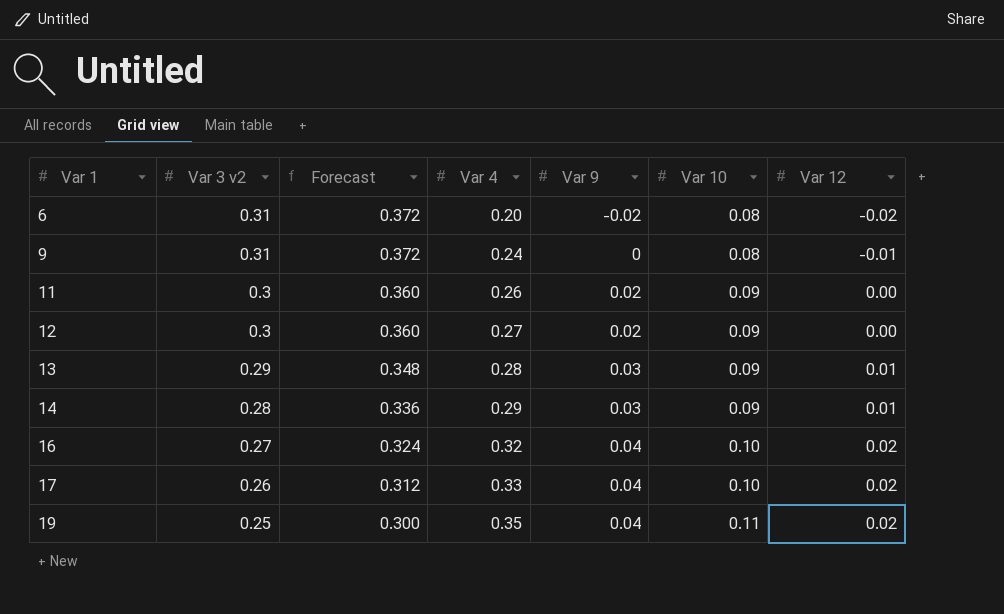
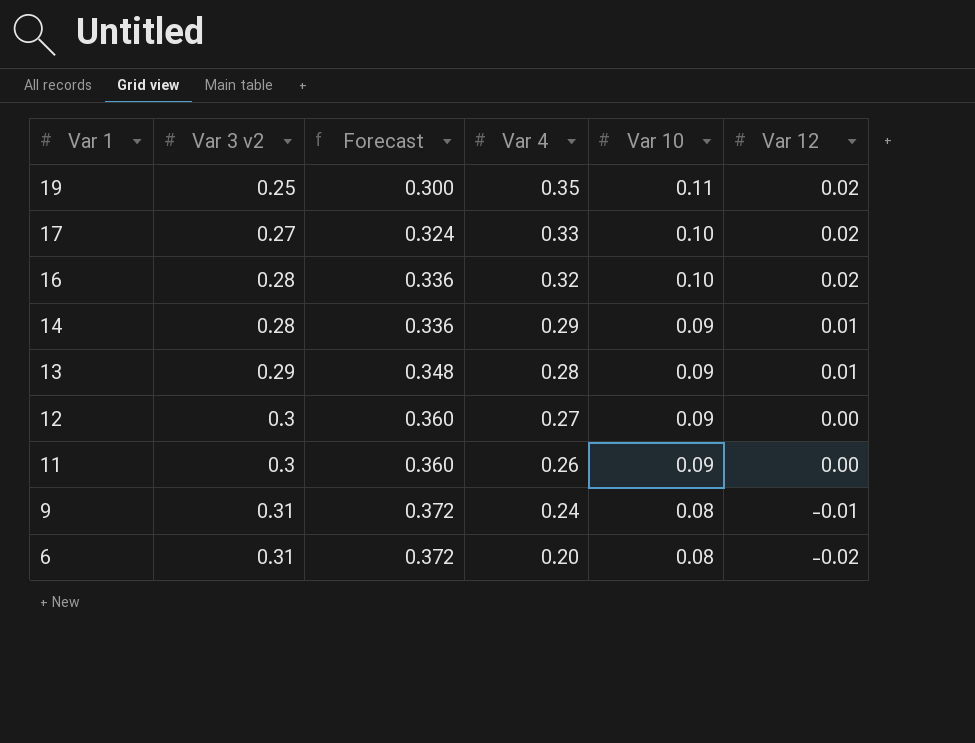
row order: Var 1 ascending -> Var 1 descending
column Var 9 | position: 5 -> none
17 | Var 3 v2: 0.26 -> 0.27
17 | Forecast: 0.312 -> 0.324
16 | Var 3 v2: 0.27 -> 0.28
16 | Forecast: 0.324 -> 0.336

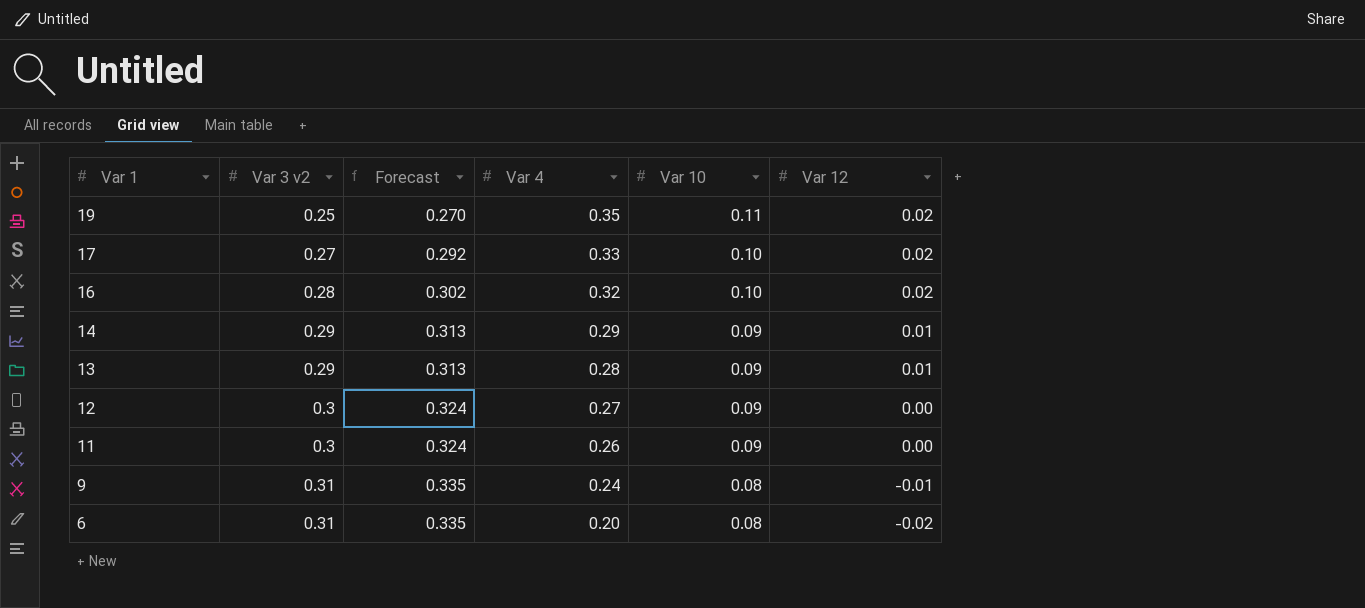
column Forecast | formula: [Var 3 v2] * 1.2 -> [Var 3 v2] * 1.08
14 | Var 3 v2: 0.28 -> 0.29

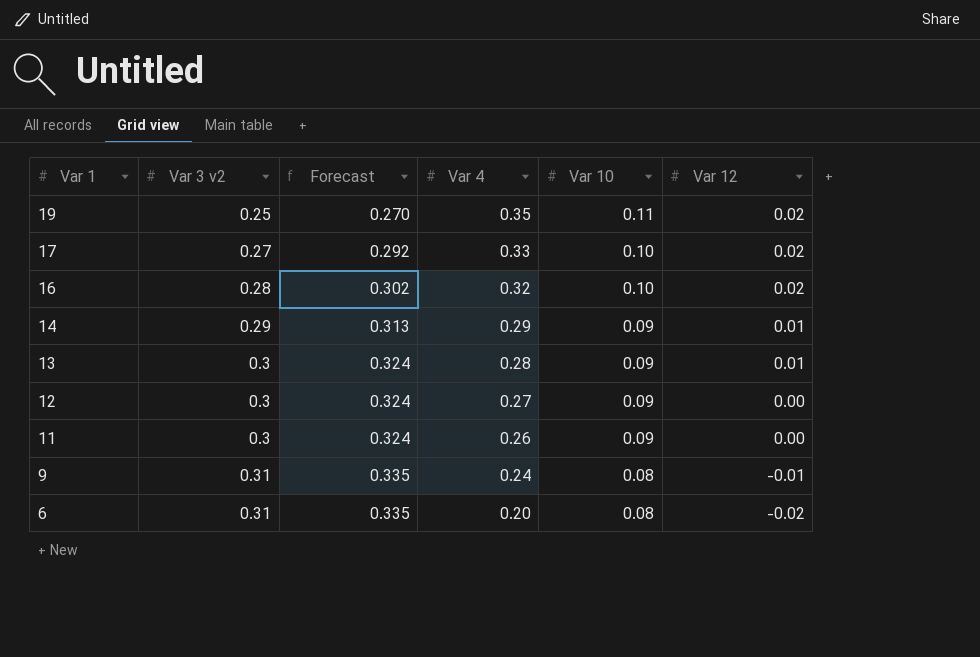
13 | Var 3 v2: 0.29 -> 0.3
13 | Forecast: 0.313 -> 0.324

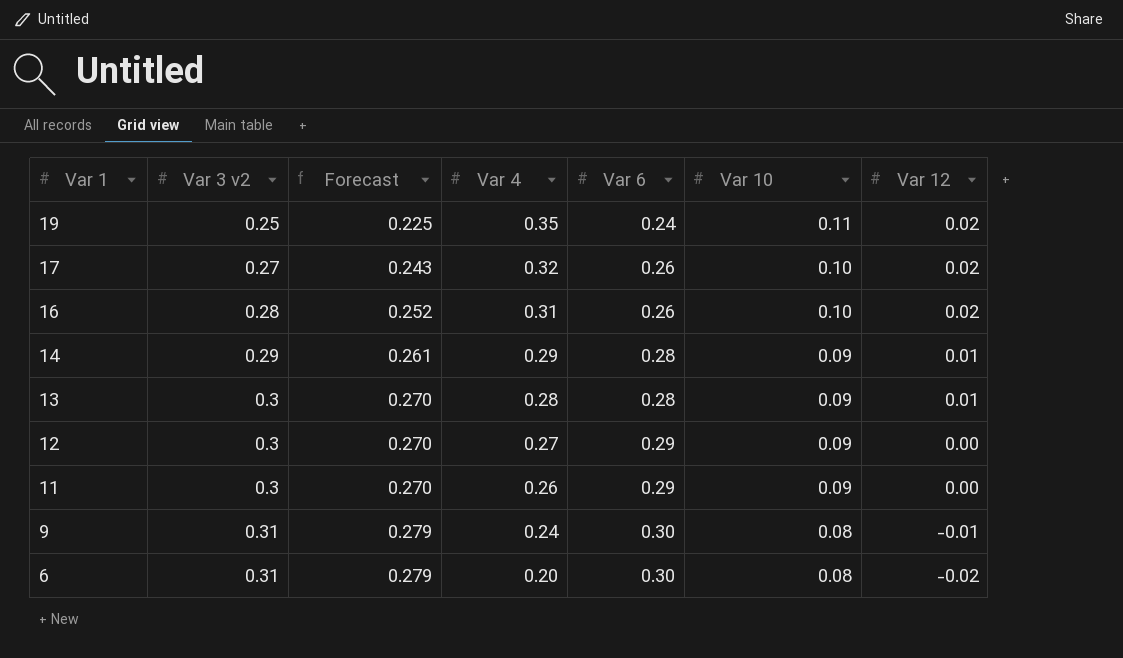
column Forecast | formula: [Var 3 v2] * 1.08 -> [Var 3 v2] * 0.9
column Var 6 | position: none -> 5
17 | Var 4: 0.33 -> 0.32
16 | Var 4: 0.32 -> 0.31

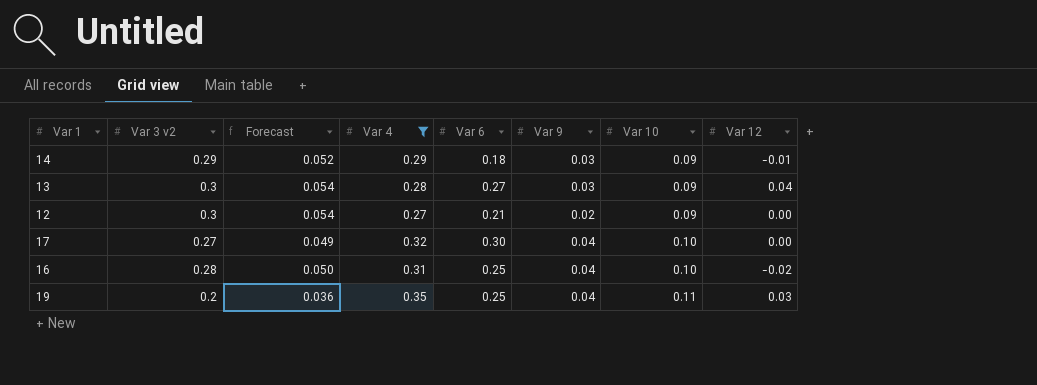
filter: none -> Var 4 >= 0.27
row order: Var 1 descending -> Var 10 ascending
column Forecast | formula: [Var 3 v2] * 0.9 -> [Var 3 v2] * 0.18
column Var 9 | position: none -> 6
14 | Var 6: 0.28 -> 0.18
14 | Var 12: 0.01 -> -0.01
13 | Var 6: 0.28 -> 0.27
13 | Var 12: 0.01 -> 0.04
12 | Var 6: 0.29 -> 0.21
17 | Var 6: 0.26 -> 0.30
17 | Var 12: 0.02 -> 0.00
16 | Var 6: 0.26 -> 0.25
16 | Var 12: 0.02 -> -0.02
19 | Var 3 v2: 0.25 -> 0.2
19 | Var 6: 0.24 -> 0.25
19 | Var 12: 0.02 -> 0.03

